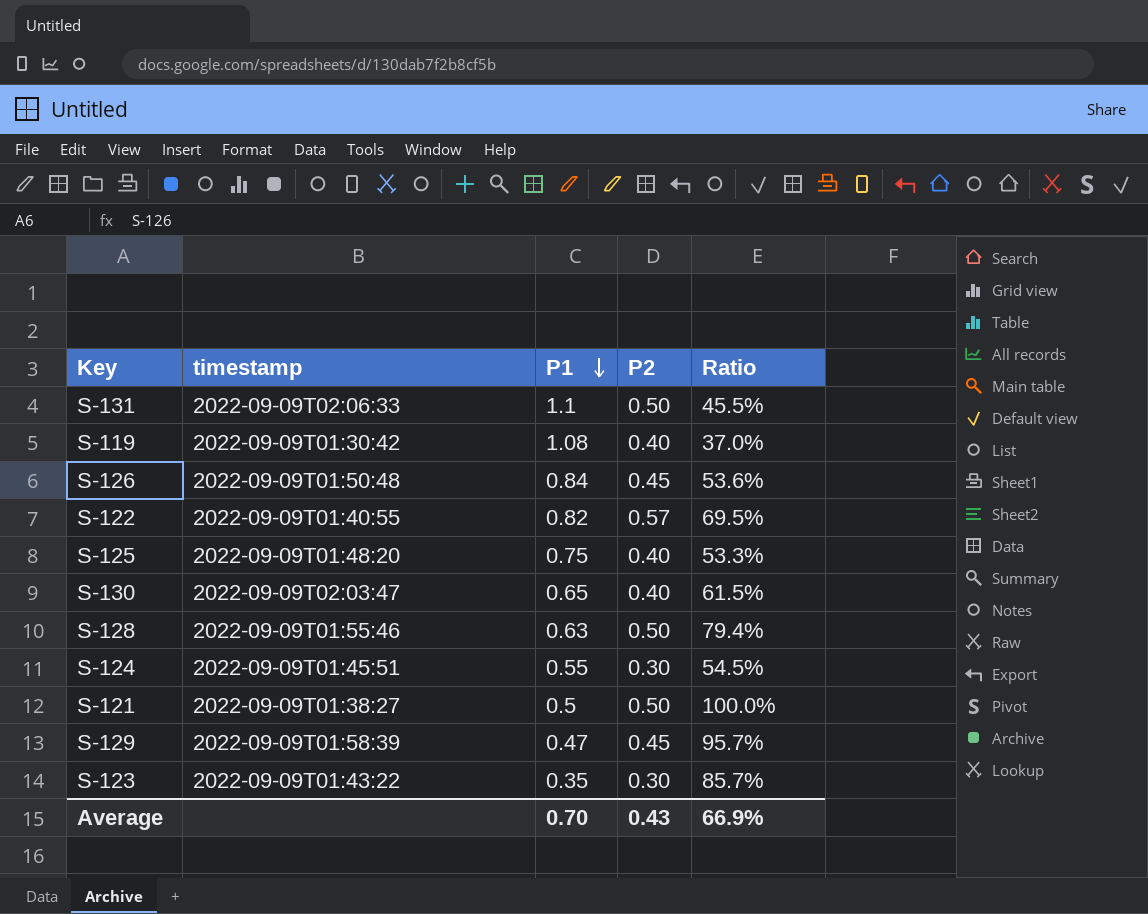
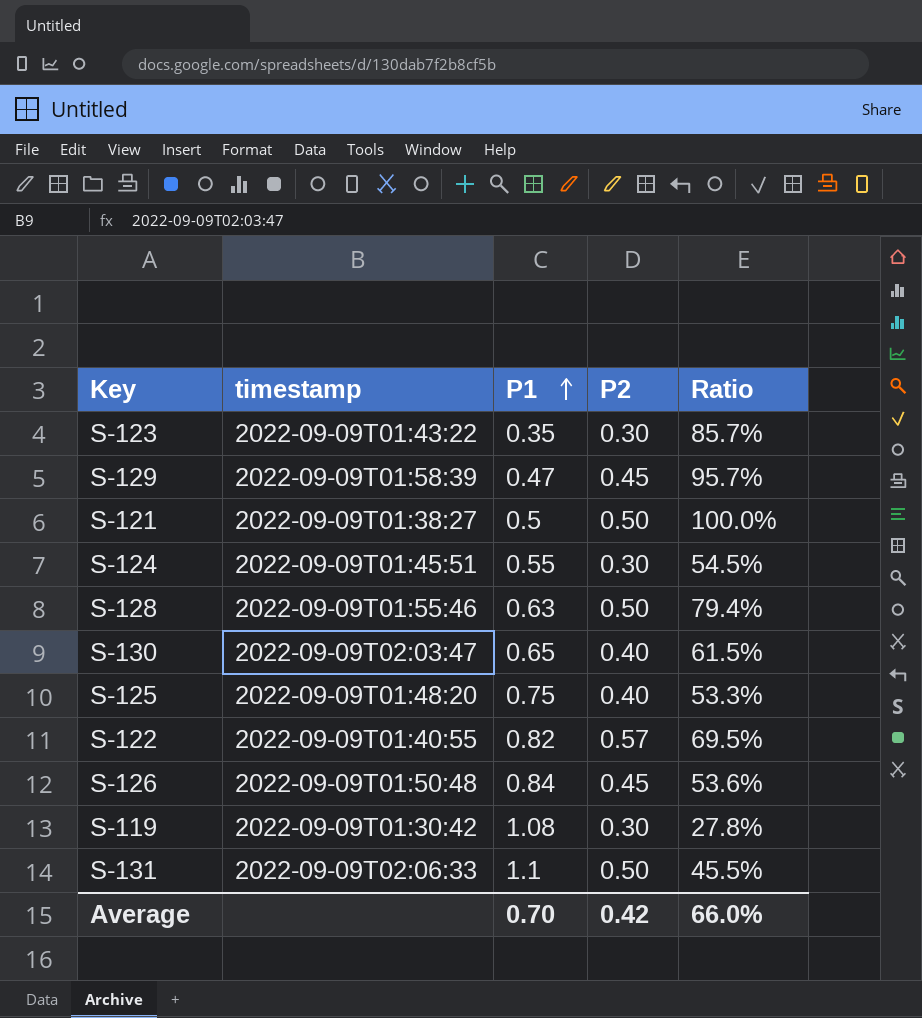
row order: P1 descending -> P1 ascending
S-119 | P2: 0.40 -> 0.30
S-119 | Ratio: 37.0% -> 27.8%
Average | P2: 0.43 -> 0.42
Average | Ratio: 66.9% -> 66.0%

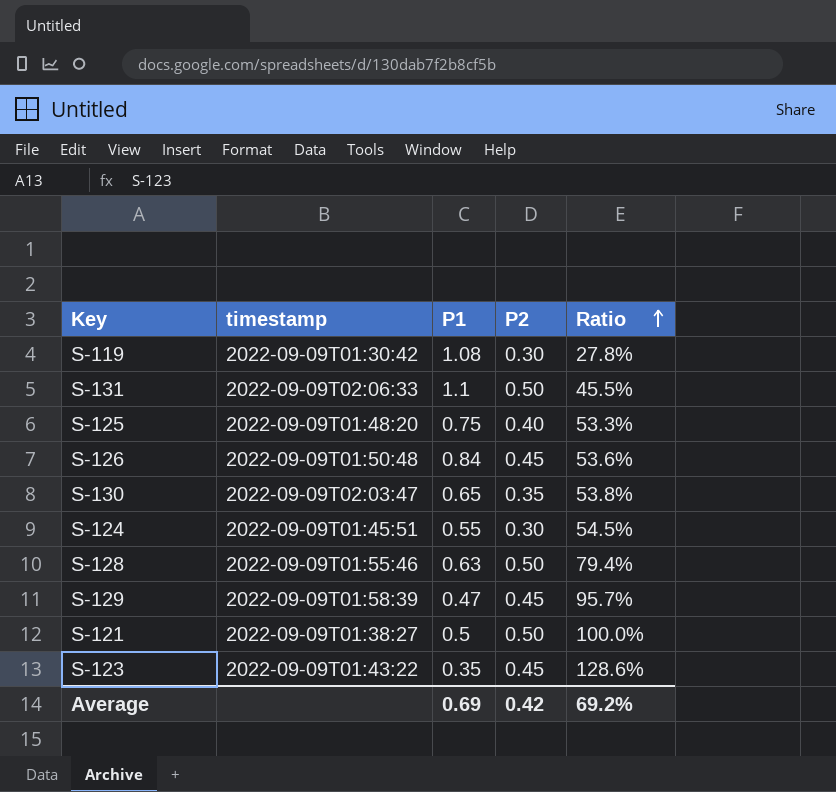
row order: P1 ascending -> Ratio ascending
row S-122: 2022-09-09T01:40:55 | 0.82 | 0.57 | 69.5% -> none
S-130 | P2: 0.40 -> 0.35
S-130 | Ratio: 61.5% -> 53.8%
S-123 | P2: 0.30 -> 0.45
S-123 | Ratio: 85.7% -> 128.6%
Average | P1: 0.70 -> 0.69
Average | Ratio: 66.0% -> 69.2%

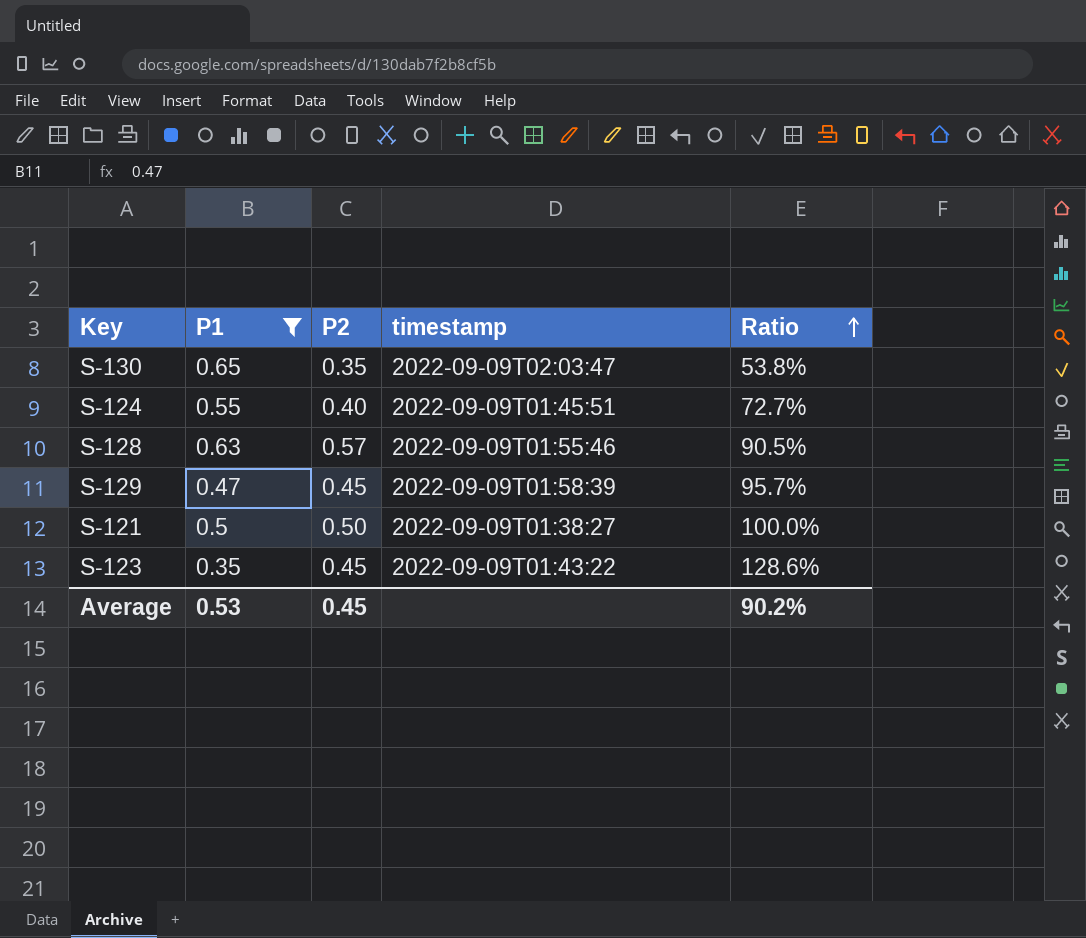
filter: none -> P1 <= 0.65
column timestamp | position: 2 -> 4
S-124 | P2: 0.30 -> 0.40
S-124 | Ratio: 54.5% -> 72.7%
S-128 | P2: 0.50 -> 0.57
S-128 | Ratio: 79.4% -> 90.5%
Average | P1: 0.69 -> 0.53
Average | P2: 0.42 -> 0.45
Average | Ratio: 69.2% -> 90.2%

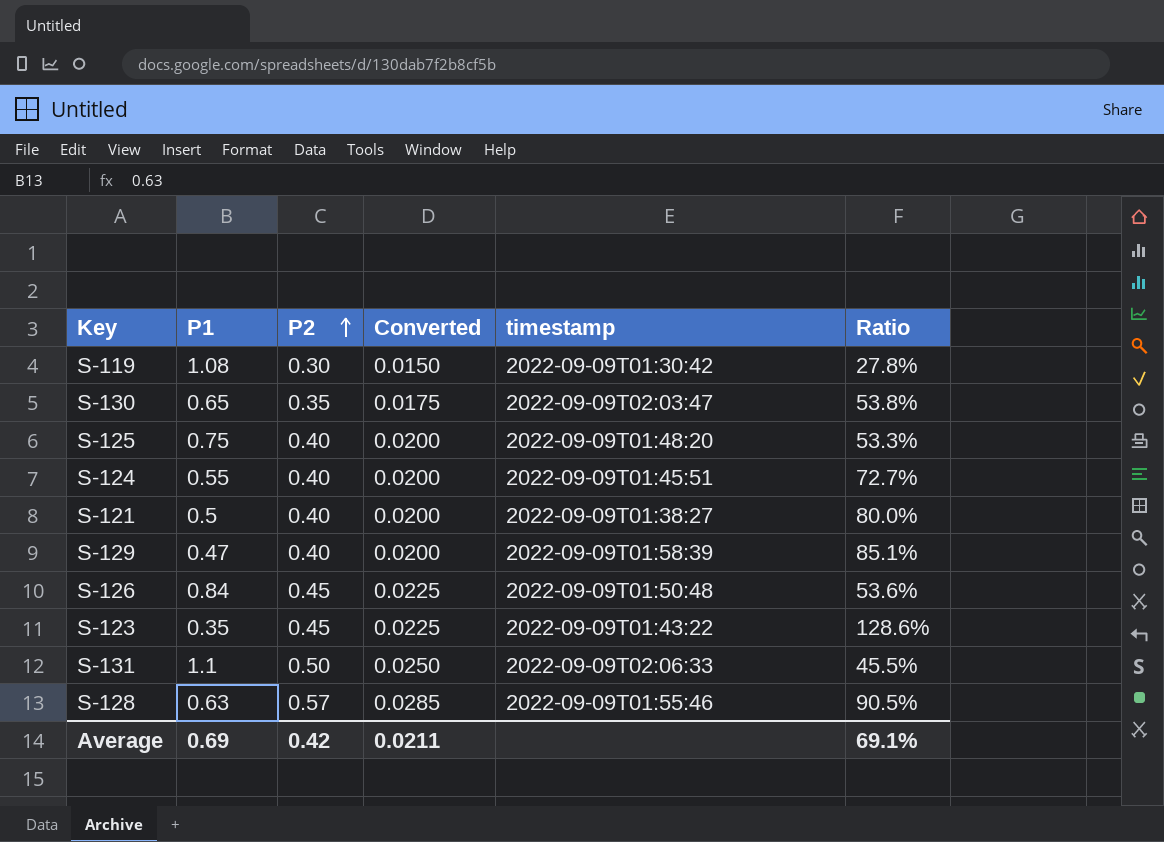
filter: P1 <= 0.65 -> none
row order: Ratio ascending -> P2 ascending
column Converted | formula: none -> [P2] * 0.05
S-121 | P2: 0.50 -> 0.40
S-121 | Ratio: 100.0% -> 80.0%
S-129 | P2: 0.45 -> 0.40
S-129 | Ratio: 95.7% -> 85.1%
Average | P1: 0.53 -> 0.69
Average | P2: 0.45 -> 0.42
Average | Ratio: 90.2% -> 69.1%

